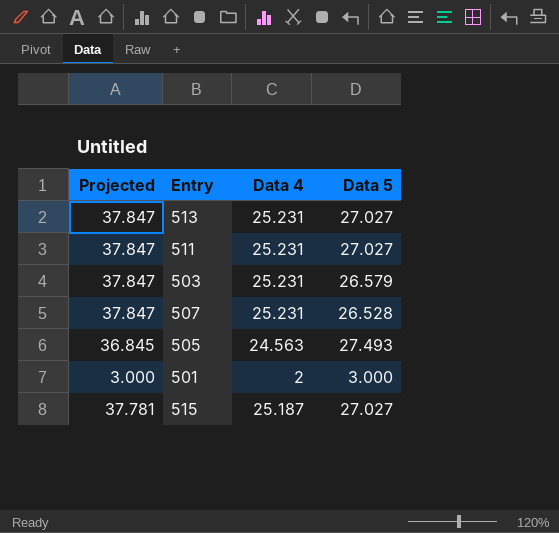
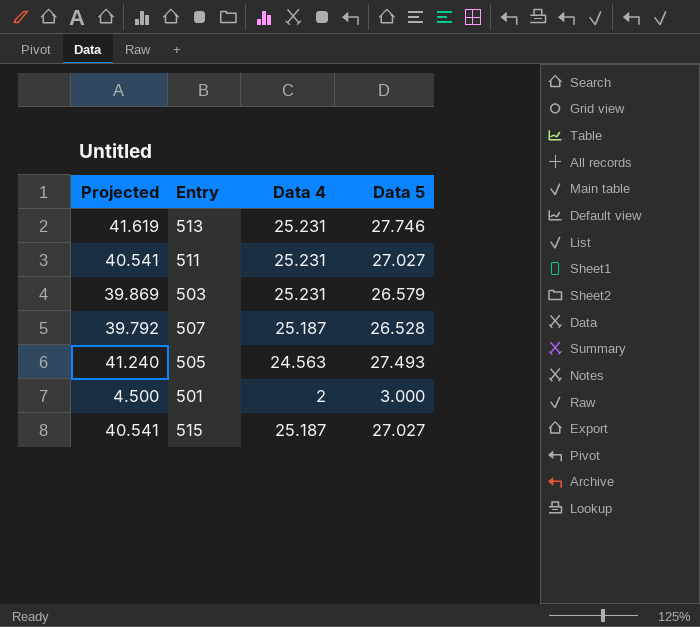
column Projected | formula: [Data 4] * 1.5 -> [Data 5] * 1.5
513 | Data 5: 27.027 -> 27.746
507 | Data 4: 25.231 -> 25.187

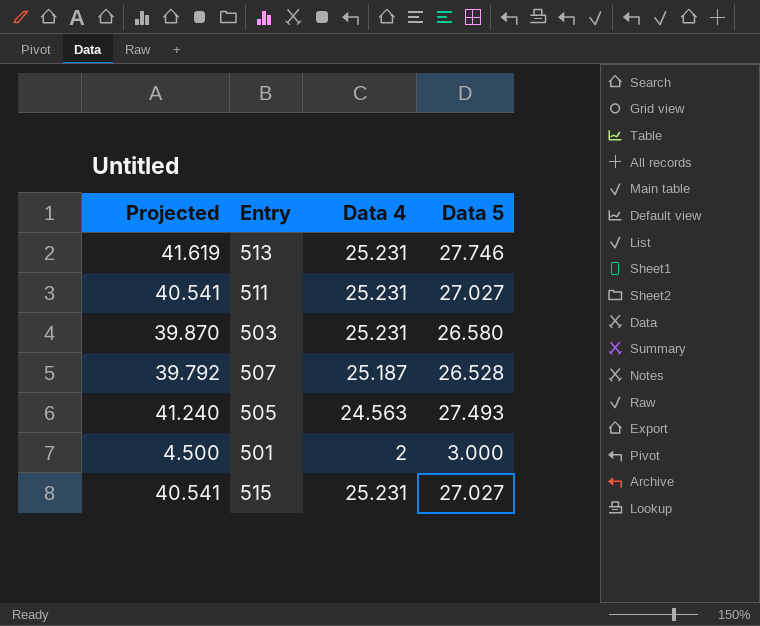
503 | Projected: 39.869 -> 39.870
503 | Data 5: 26.579 -> 26.580
515 | Data 4: 25.187 -> 25.231

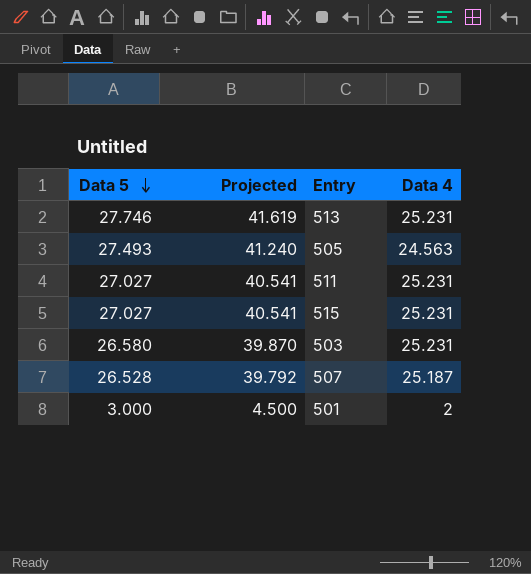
row order: none -> Data 5 descending
column Data 5 | position: 4 -> 1

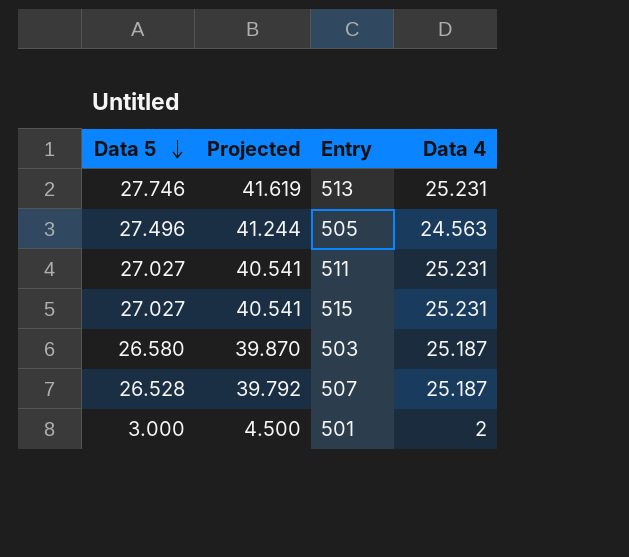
505 | Data 5: 27.493 -> 27.496
505 | Projected: 41.240 -> 41.244
503 | Data 4: 25.231 -> 25.187

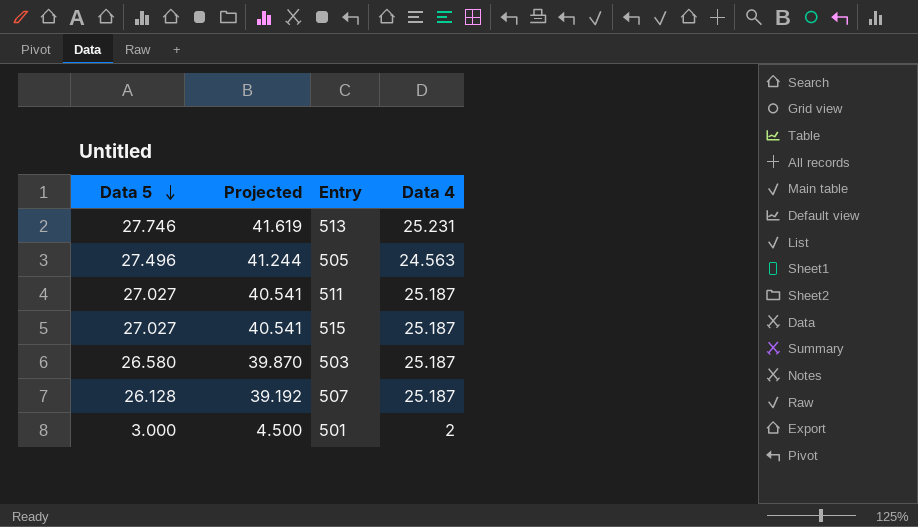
511 | Data 4: 25.231 -> 25.187
515 | Data 4: 25.231 -> 25.187
507 | Data 5: 26.528 -> 26.128
507 | Projected: 39.792 -> 39.192

